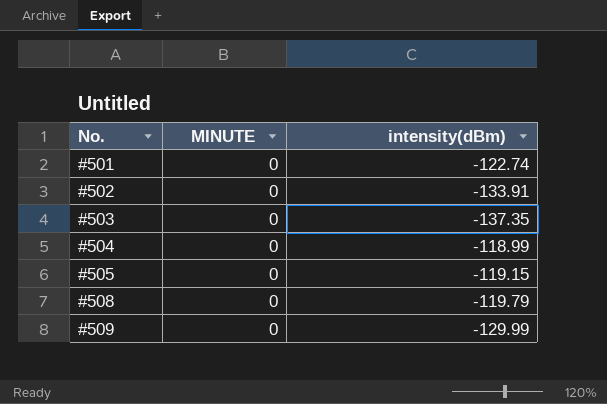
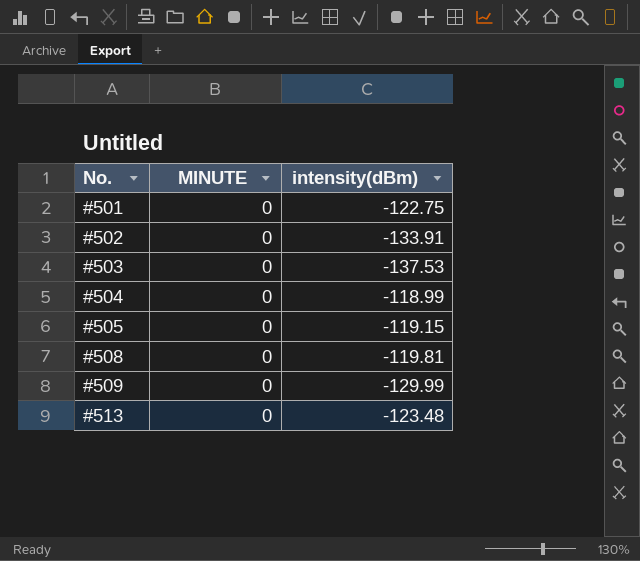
#501 | intensity(dBm): -122.74 -> -122.75
#503 | intensity(dBm): -137.35 -> -137.53
#508 | intensity(dBm): -119.79 -> -119.81
row #513: none -> 0 | -123.48

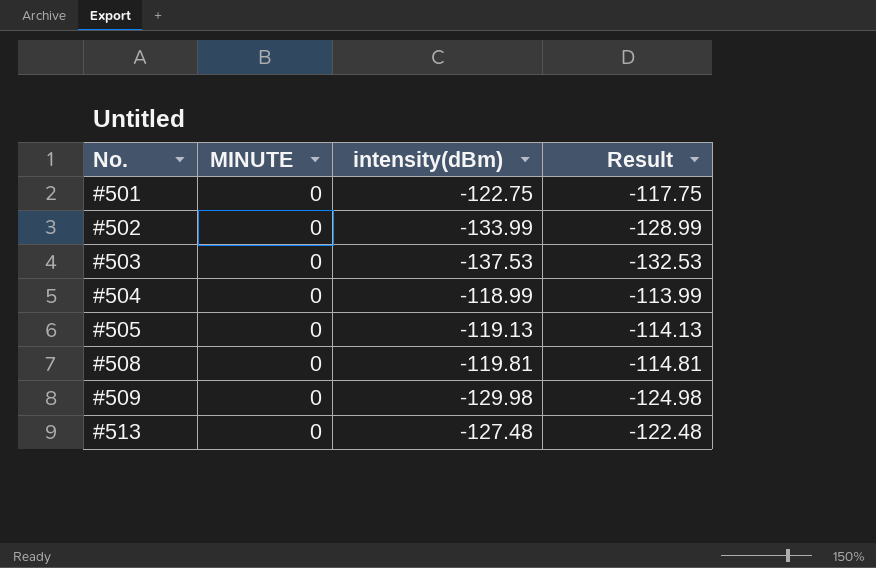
column Result | formula: none -> [intensity(dBm)] + 5
#502 | intensity(dBm): -133.91 -> -133.99
#505 | intensity(dBm): -119.15 -> -119.13
#509 | intensity(dBm): -129.99 -> -129.98
#513 | intensity(dBm): -123.48 -> -127.48

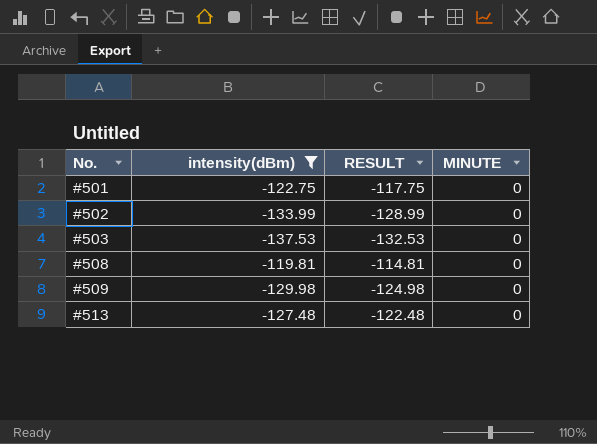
filter: none -> intensity(dBm) <= -119.81
column name: Result -> RESULT
column MINUTE | position: 2 -> 4

